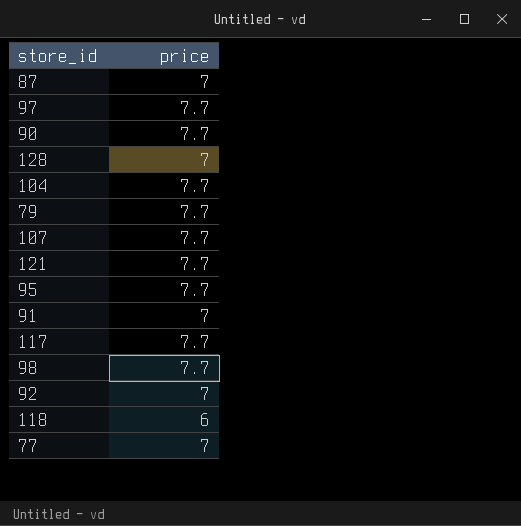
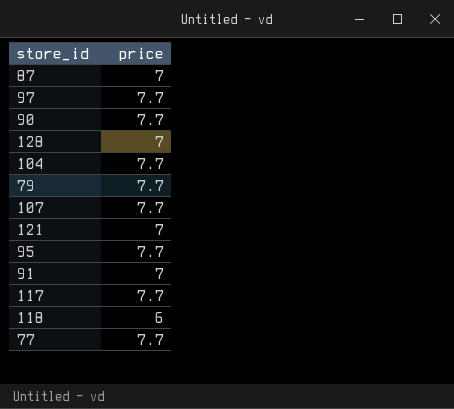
row 98: 7.7 -> none
row 92: 7 -> none
121 | price: 7.7 -> 7
77 | price: 7 -> 7.7

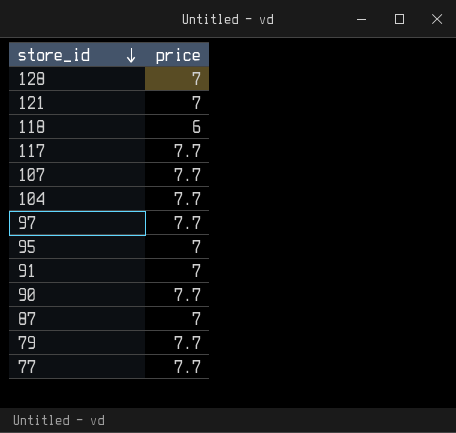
row order: none -> store_id descending
95 | price: 7.7 -> 7

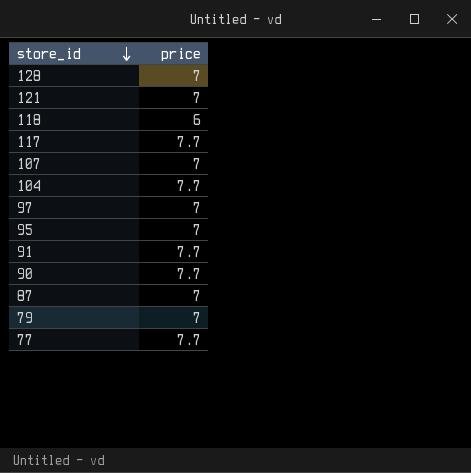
107 | price: 7.7 -> 7
97 | price: 7.7 -> 7
91 | price: 7 -> 7.7
79 | price: 7.7 -> 7

